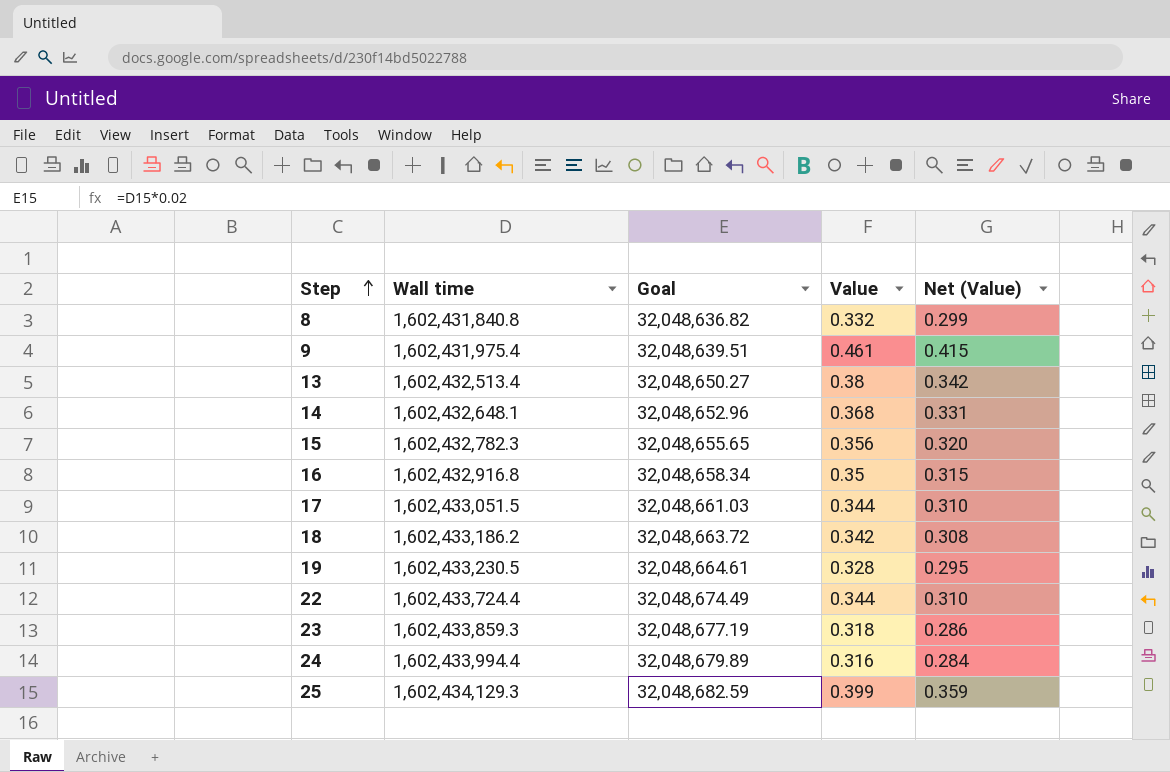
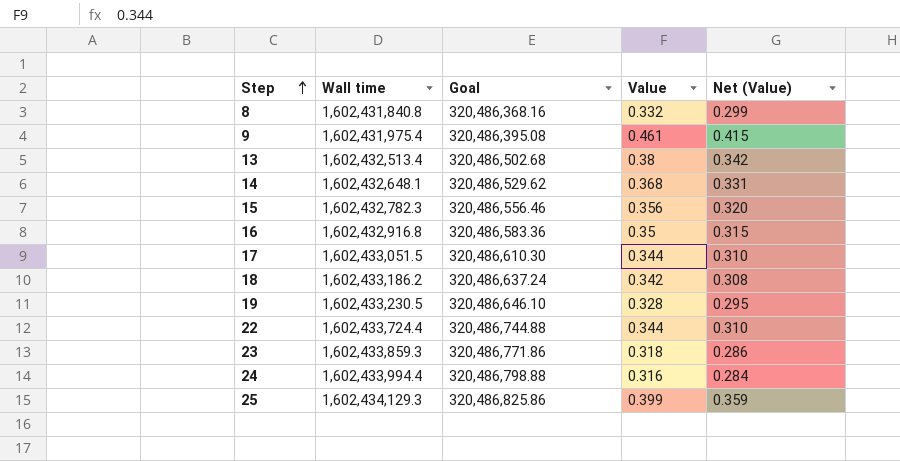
column Goal | formula: [Wall time] * 0.02 -> [Wall time] * 0.2

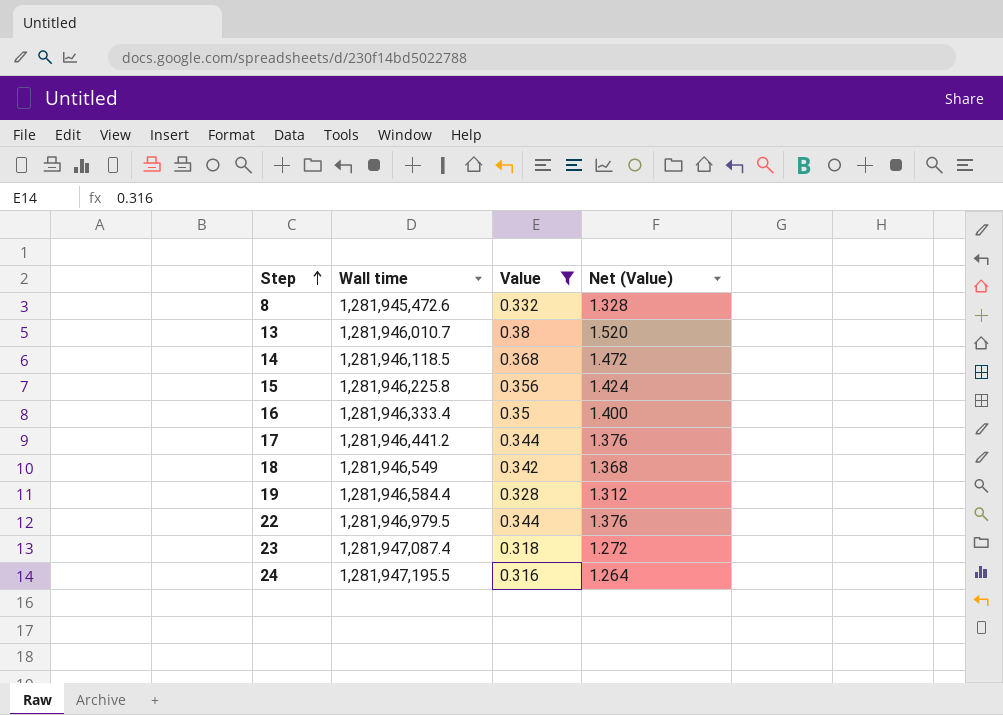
filter: none -> Value <= 0.38
column Goal | formula: [Wall time] * 0.2 -> none
column Net (Value) | formula: [Value] * 0.9 -> [Value] * 4
8 | Wall time: 1,602,431,840.8 -> 1,281,945,472.6
13 | Wall time: 1,602,432,513.4 -> 1,281,946,010.7
14 | Wall time: 1,602,432,648.1 -> 1,281,946,118.5
15 | Wall time: 1,602,432,782.3 -> 1,281,946,225.8
16 | Wall time: 1,602,432,916.8 -> 1,281,946,333.4
17 | Wall time: 1,602,433,051.5 -> 1,281,946,441.2
18 | Wall time: 1,602,433,186.2 -> 1,281,946,549
19 | Wall time: 1,602,433,230.5 -> 1,281,946,584.4
22 | Wall time: 1,602,433,724.4 -> 1,281,946,979.5
23 | Wall time: 1,602,433,859.3 -> 1,281,947,087.4
24 | Wall time: 1,602,433,994.4 -> 1,281,947,195.5

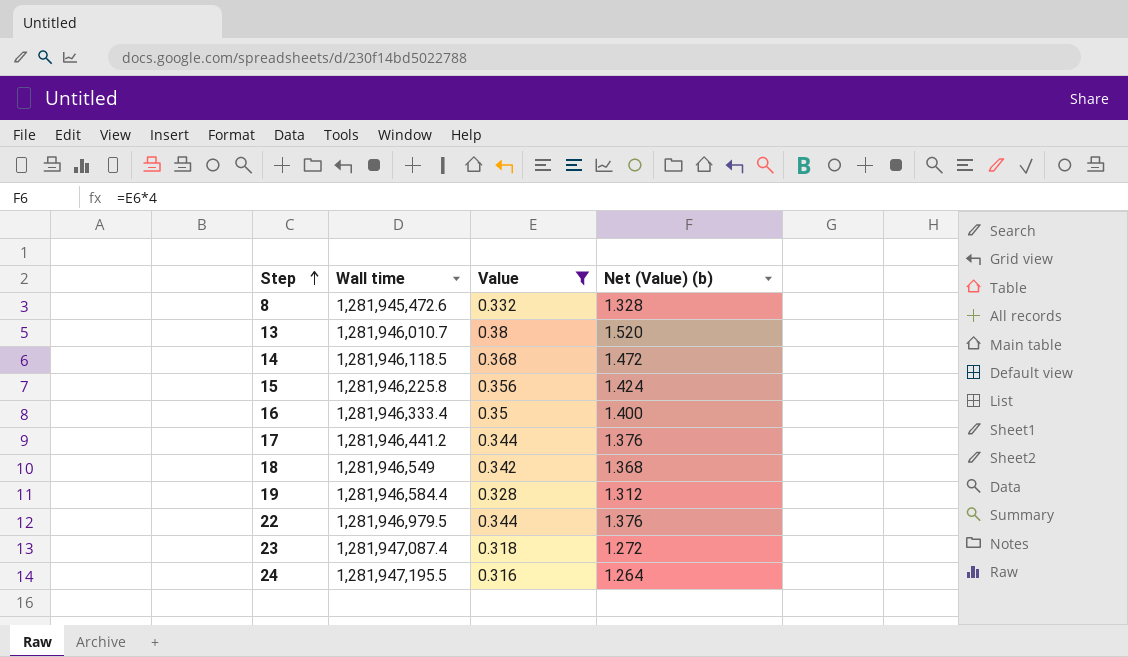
column name: Net (Value) -> Net (Value) (b)

